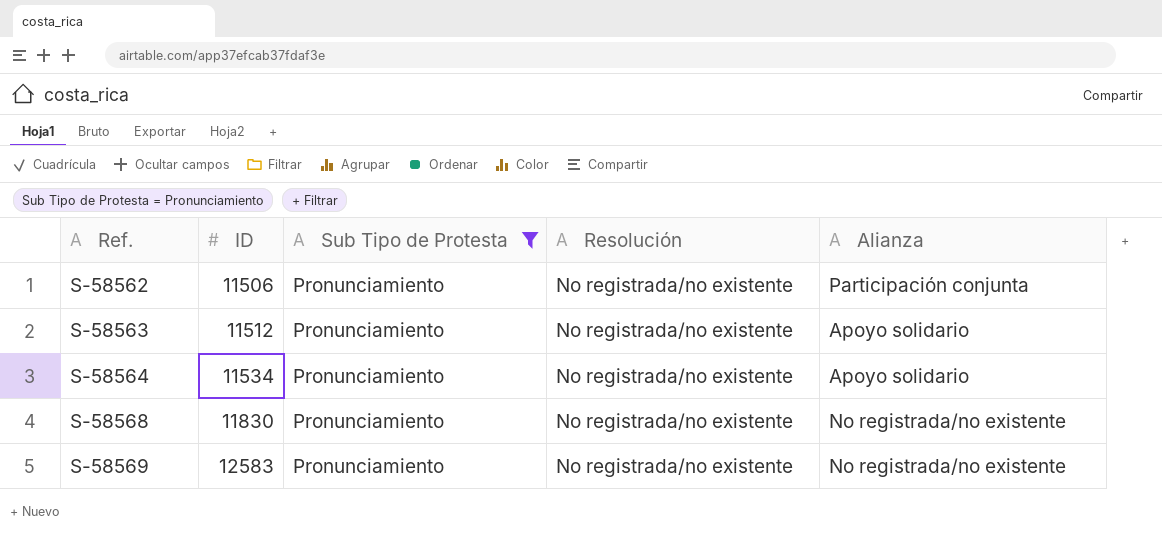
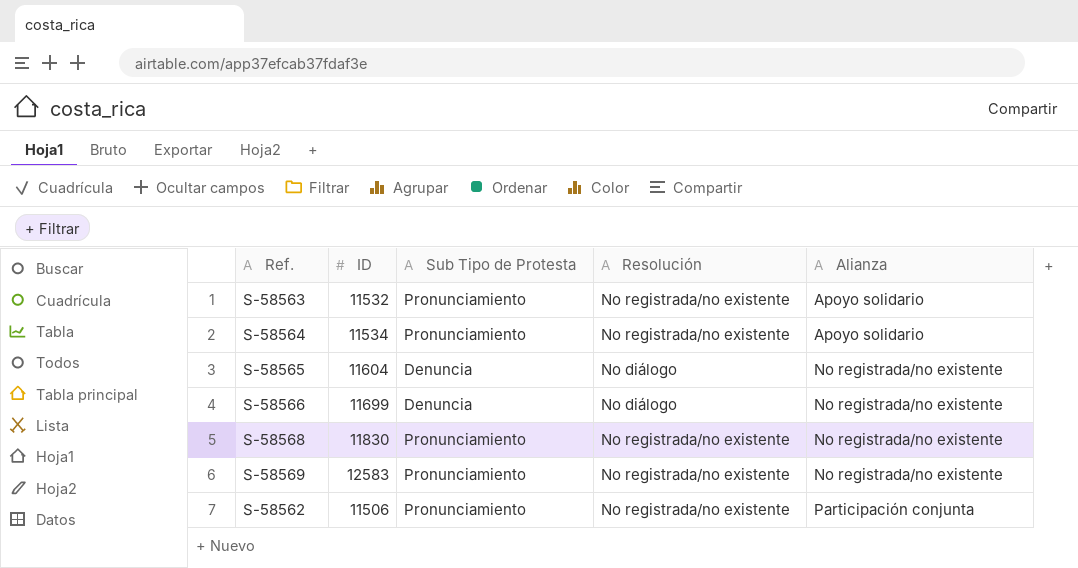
filter: Sub Tipo de Protesta = Pronunciamiento -> none
row order: Ref. ascending -> Alianza ascending
S-58563 | ID: 11512 -> 11532

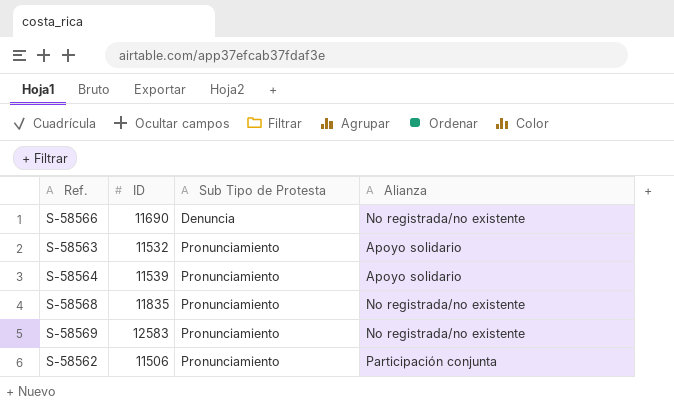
row order: Alianza ascending -> Sub Tipo de Protesta ascending
column Resolución | position: 4 -> none
row S-58565: 11604 | Denuncia | No diálogo | No registrada/no existente -> none
S-58566 | ID: 11699 -> 11690
S-58564 | ID: 11534 -> 11539
S-58568 | ID: 11830 -> 11835

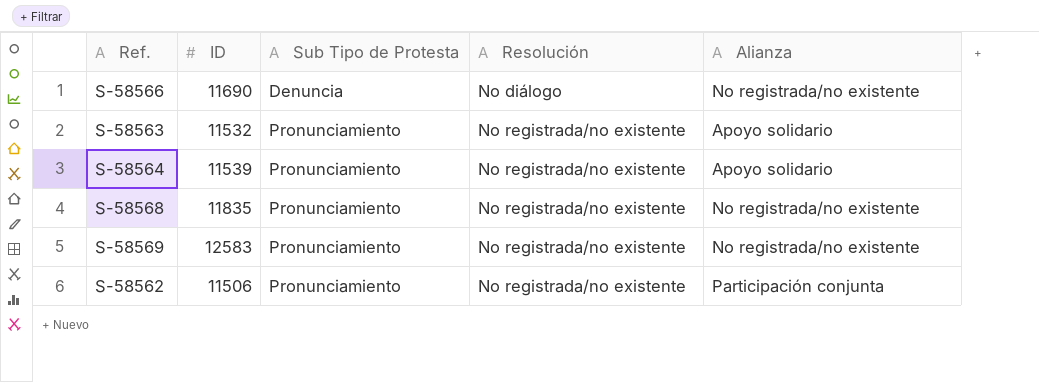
column Resolución | position: none -> 4

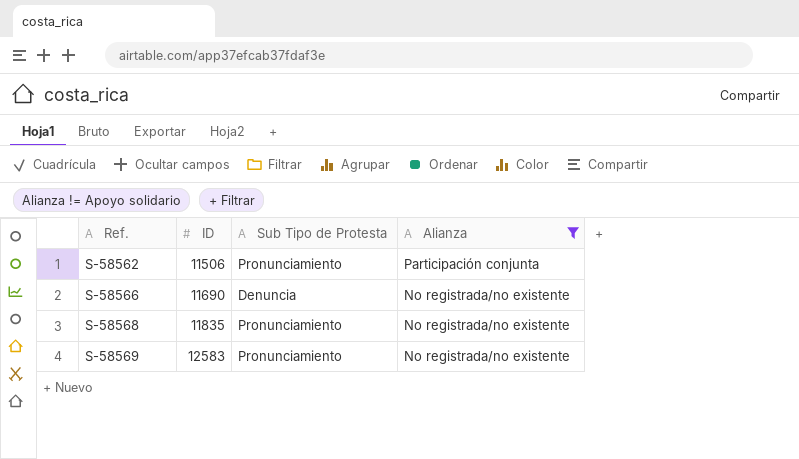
filter: none -> Alianza != Apoyo solidario
row order: Sub Tipo de Protesta ascending -> Ref. ascending
column Resolución | position: 4 -> none

